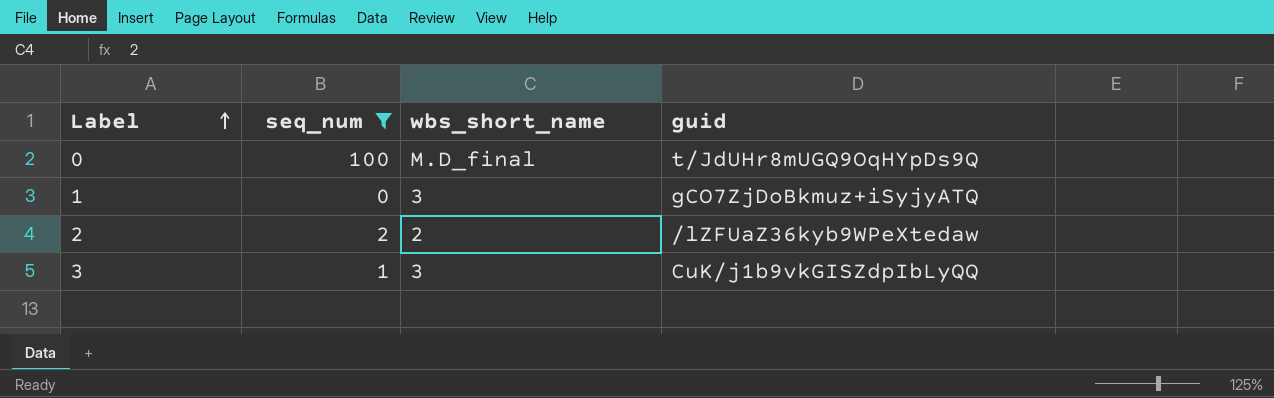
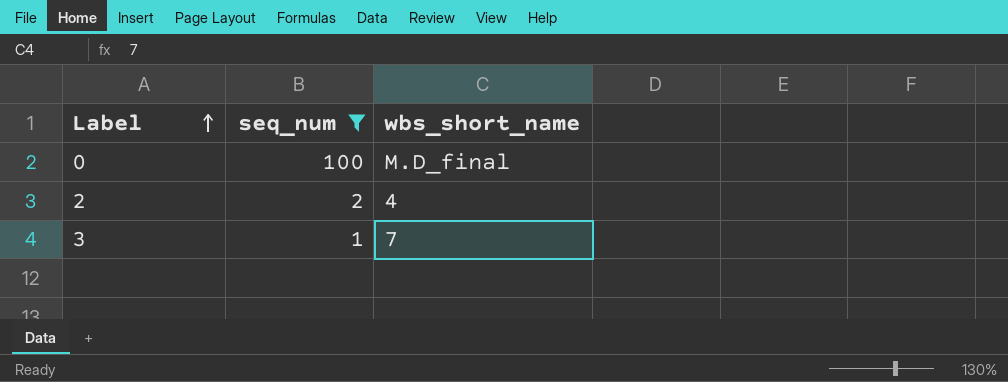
column guid | position: 4 -> none
row 1: 0 | 3 | gCO7ZjDoBkmuz+iSyjyATQ -> none
2 | wbs_short_name: 2 -> 4
3 | wbs_short_name: 3 -> 7

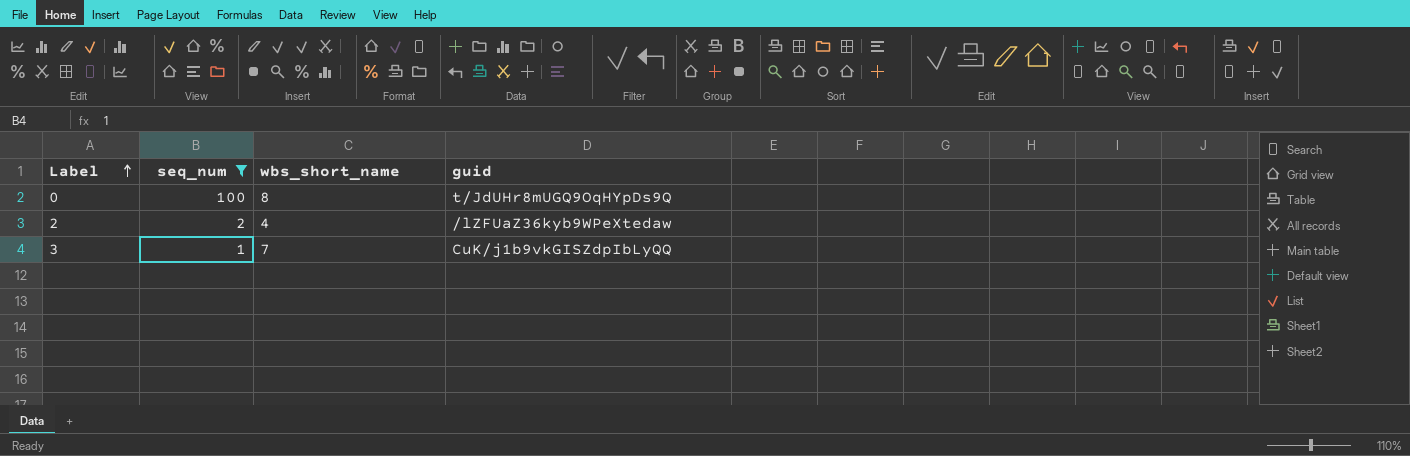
column guid | position: none -> 4
0 | wbs_short_name: M.D_final -> 8

